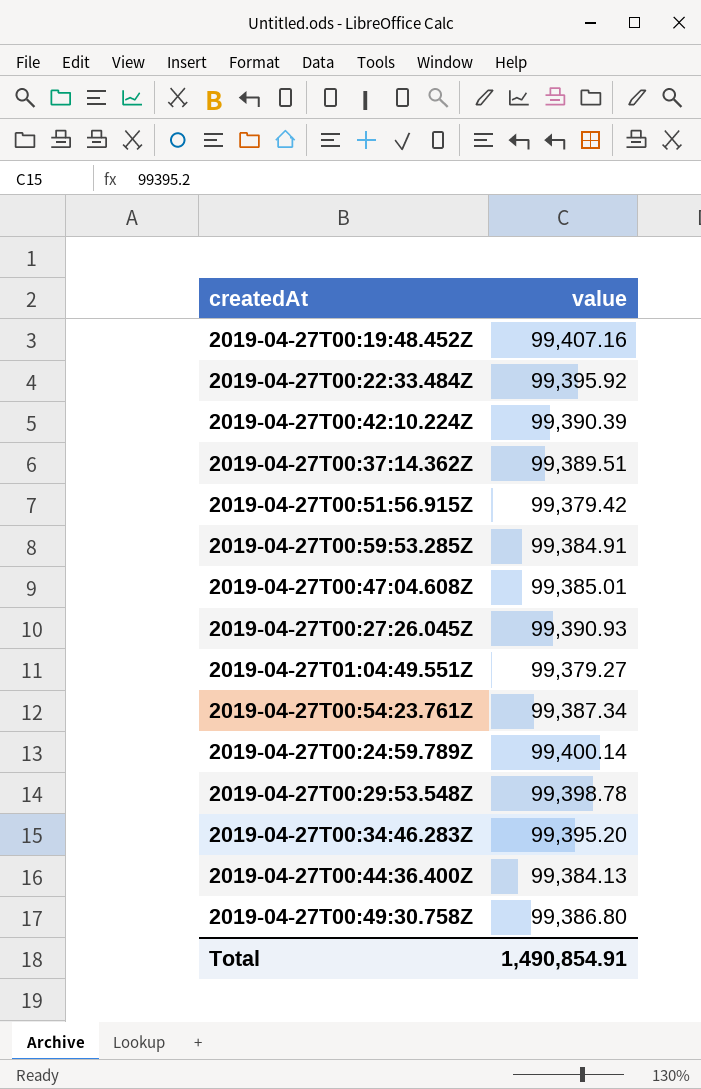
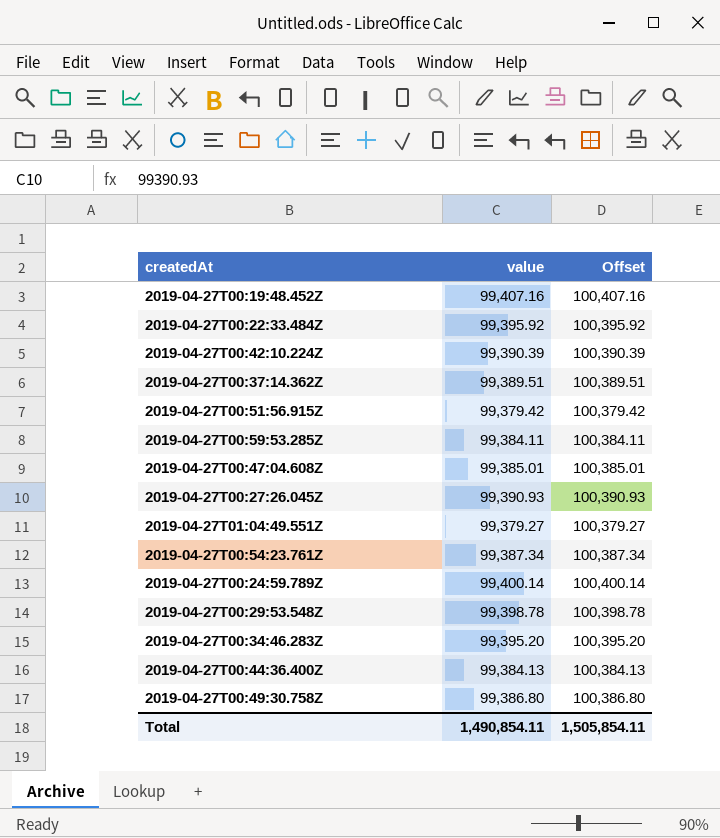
column Offset | formula: none -> [value] + 1000
2019-04-27T00:59:53.285Z | value: 99,384.91 -> 99,384.11
Total | value: 1,490,854.91 -> 1,490,854.11

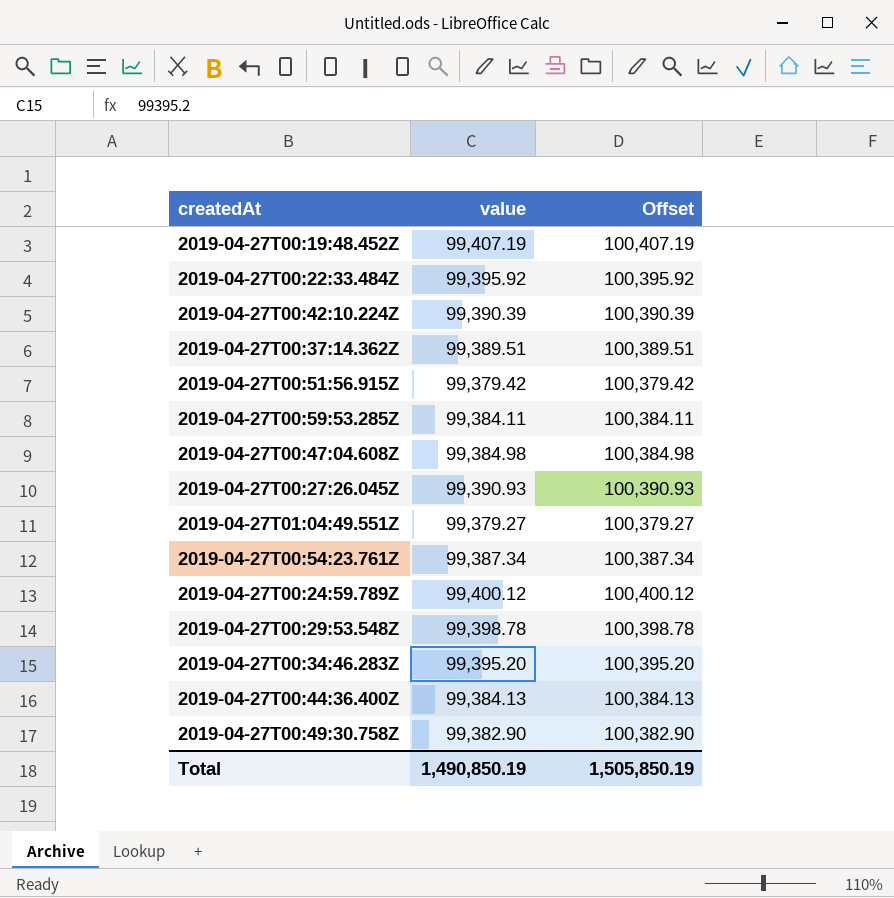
2019-04-27T00:19:48.452Z | value: 99,407.16 -> 99,407.19
2019-04-27T00:19:48.452Z | Offset: 100,407.16 -> 100,407.19
2019-04-27T00:47:04.608Z | value: 99,385.01 -> 99,384.98
2019-04-27T00:47:04.608Z | Offset: 100,385.01 -> 100,384.98
2019-04-27T00:24:59.789Z | value: 99,400.14 -> 99,400.12
2019-04-27T00:24:59.789Z | Offset: 100,400.14 -> 100,400.12
2019-04-27T00:49:30.758Z | value: 99,386.80 -> 99,382.90
2019-04-27T00:49:30.758Z | Offset: 100,386.80 -> 100,382.90
Total | value: 1,490,854.11 -> 1,490,850.19
Total | Offset: 1,505,854.11 -> 1,505,850.19

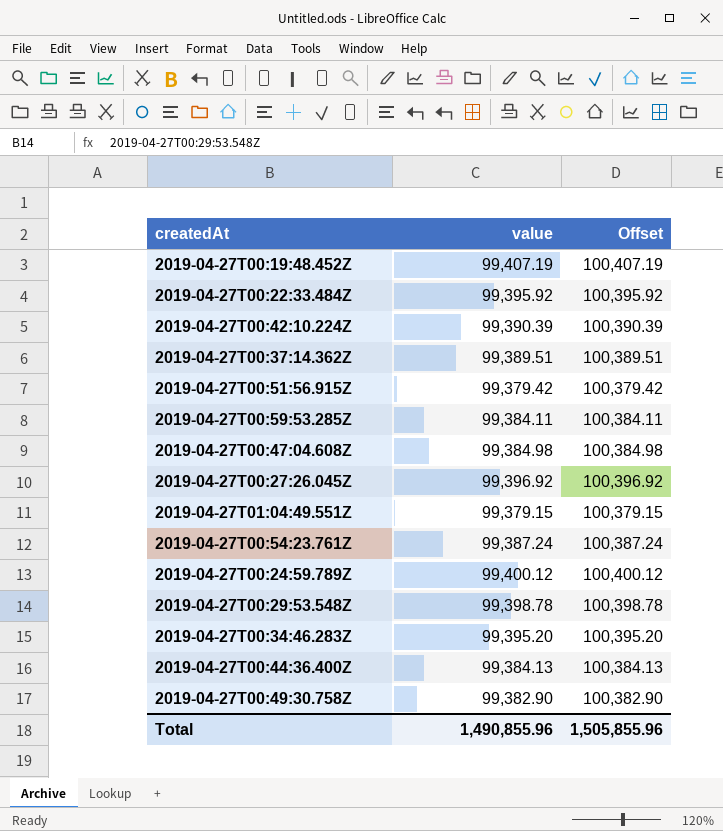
2019-04-27T00:27:26.045Z | value: 99,390.93 -> 99,396.92
2019-04-27T00:27:26.045Z | Offset: 100,390.93 -> 100,396.92
2019-04-27T01:04:49.551Z | value: 99,379.27 -> 99,379.15
2019-04-27T01:04:49.551Z | Offset: 100,379.27 -> 100,379.15
2019-04-27T00:54:23.761Z | value: 99,387.34 -> 99,387.24
2019-04-27T00:54:23.761Z | Offset: 100,387.34 -> 100,387.24
Total | value: 1,490,850.19 -> 1,490,855.96
Total | Offset: 1,505,850.19 -> 1,505,855.96

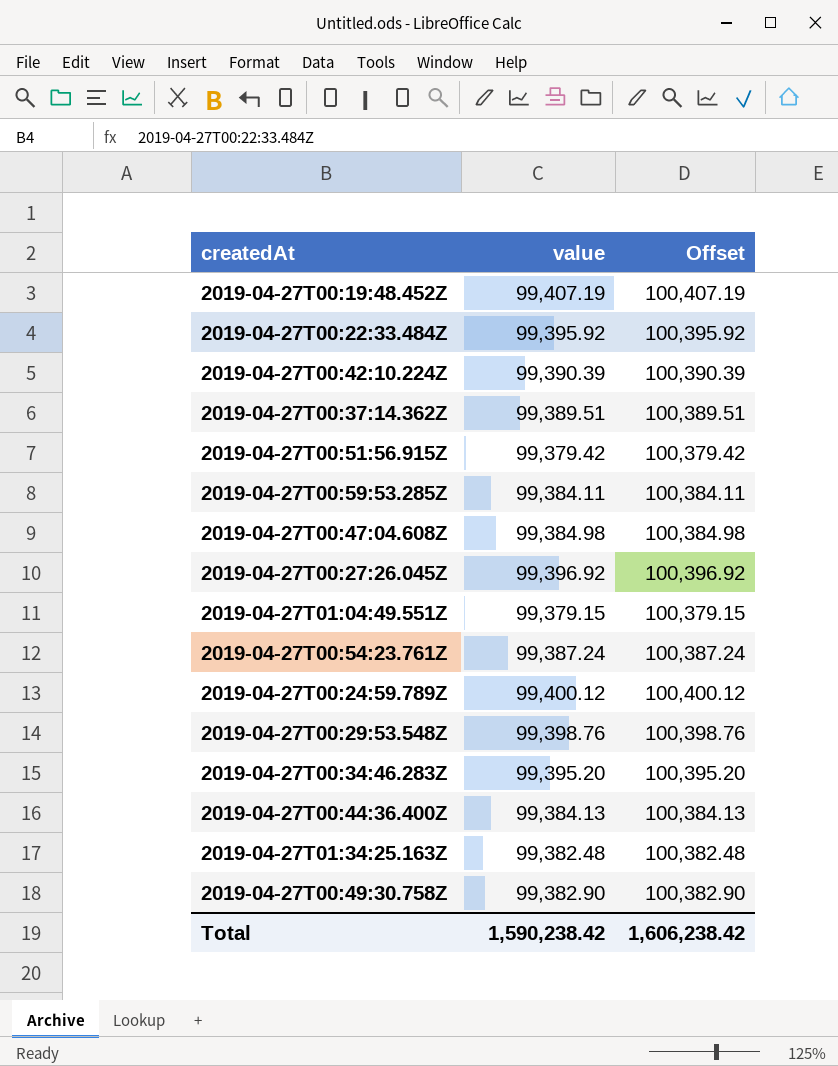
2019-04-27T00:29:53.548Z | value: 99,398.78 -> 99,398.76
2019-04-27T00:29:53.548Z | Offset: 100,398.78 -> 100,398.76
row 2019-04-27T01:34:25.163Z: none -> 99,382.48 | 100,382.48
Total | value: 1,490,855.96 -> 1,590,238.42
Total | Offset: 1,505,855.96 -> 1,606,238.42

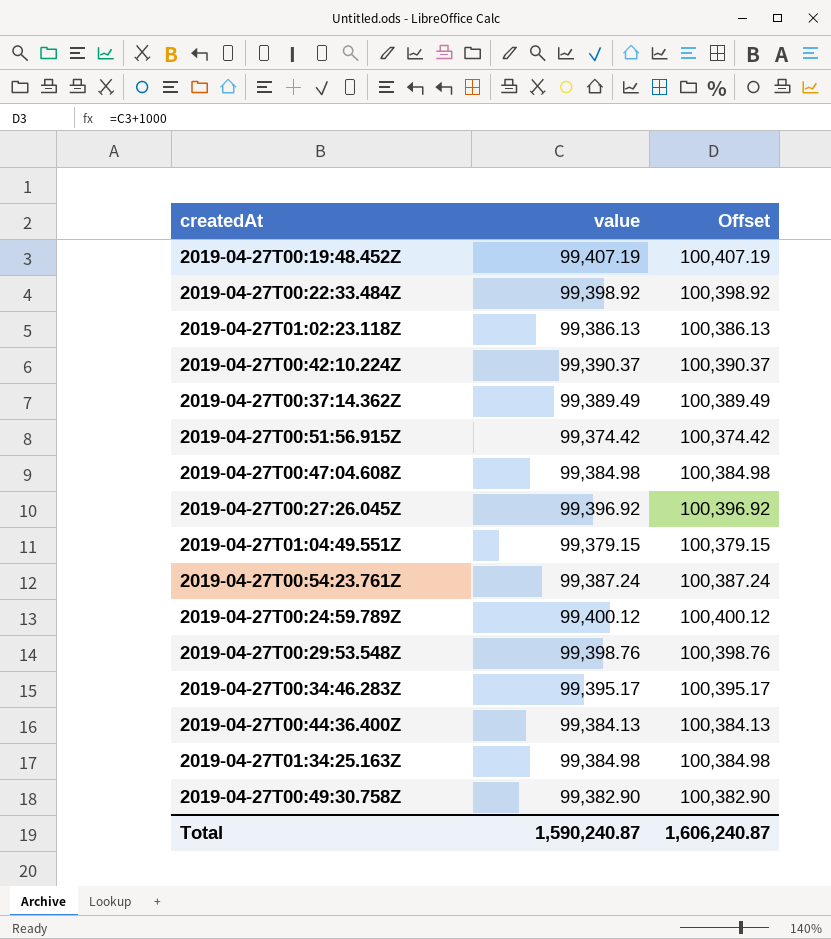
row 2019-04-27T00:59:53.285Z: 99,384.11 | 100,384.11 -> none
2019-04-27T00:22:33.484Z | value: 99,395.92 -> 99,398.92
2019-04-27T00:22:33.484Z | Offset: 100,395.92 -> 100,398.92
row 2019-04-27T01:02:23.118Z: none -> 99,386.13 | 100,386.13
2019-04-27T00:42:10.224Z | value: 99,390.39 -> 99,390.37
2019-04-27T00:42:10.224Z | Offset: 100,390.39 -> 100,390.37
2019-04-27T00:37:14.362Z | value: 99,389.51 -> 99,389.49
2019-04-27T00:37:14.362Z | Offset: 100,389.51 -> 100,389.49
2019-04-27T00:51:56.915Z | value: 99,379.42 -> 99,374.42
2019-04-27T00:51:56.915Z | Offset: 100,379.42 -> 100,374.42
2019-04-27T00:34:46.283Z | value: 99,395.20 -> 99,395.17
2019-04-27T00:34:46.283Z | Offset: 100,395.20 -> 100,395.17
2019-04-27T01:34:25.163Z | value: 99,382.48 -> 99,384.98
2019-04-27T01:34:25.163Z | Offset: 100,382.48 -> 100,384.98
Total | value: 1,590,238.42 -> 1,590,240.87
Total | Offset: 1,606,238.42 -> 1,606,240.87

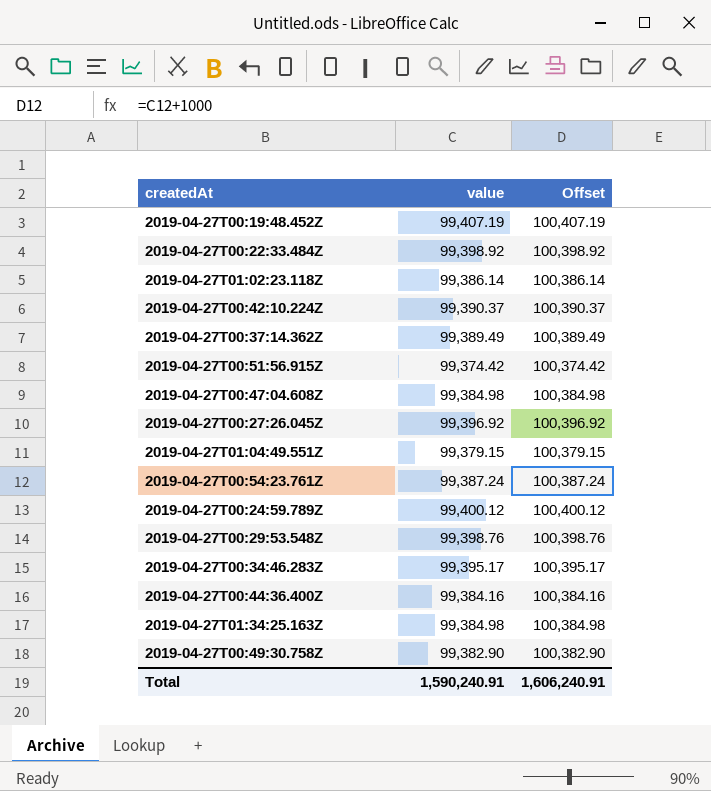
2019-04-27T01:02:23.118Z | value: 99,386.13 -> 99,386.14
2019-04-27T01:02:23.118Z | Offset: 100,386.13 -> 100,386.14
2019-04-27T00:44:36.400Z | value: 99,384.13 -> 99,384.16
2019-04-27T00:44:36.400Z | Offset: 100,384.13 -> 100,384.16
Total | value: 1,590,240.87 -> 1,590,240.91
Total | Offset: 1,606,240.87 -> 1,606,240.91

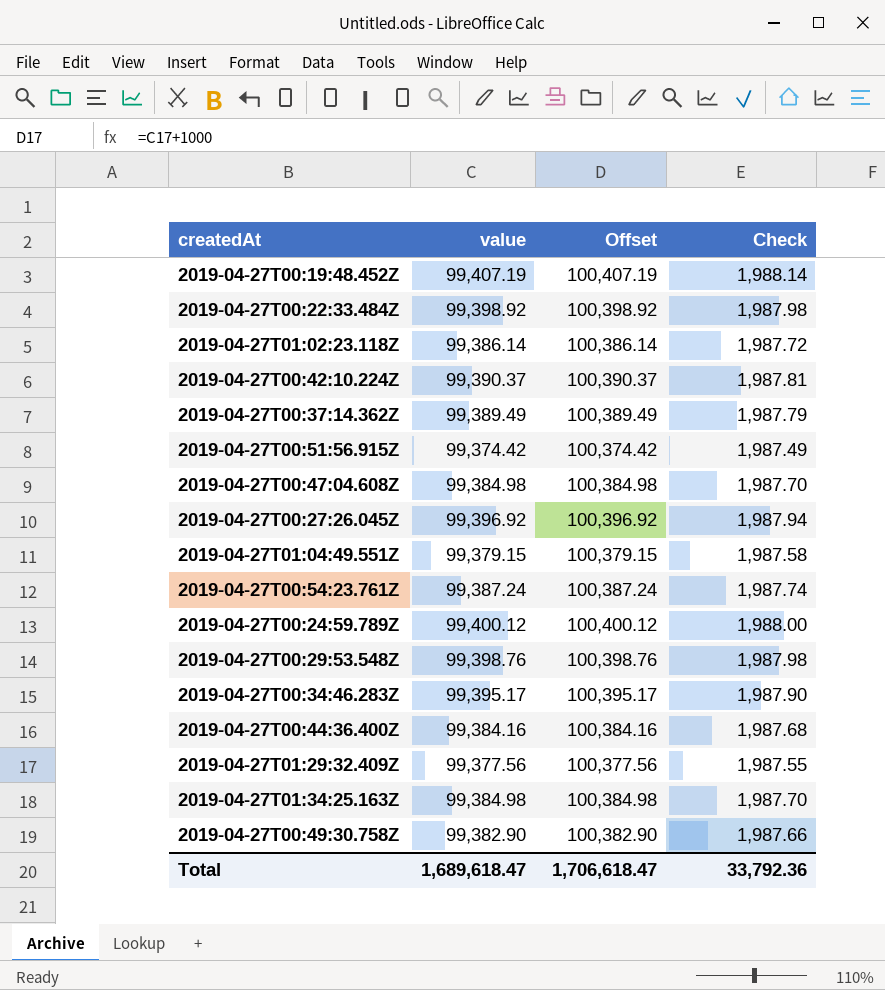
column Check | formula: none -> [value] * 0.02
row 2019-04-27T01:29:32.409Z: none -> 99,377.56 | 100,377.56 | 1,987.55
Total | value: 1,590,240.91 -> 1,689,618.47
Total | Offset: 1,606,240.91 -> 1,706,618.47

